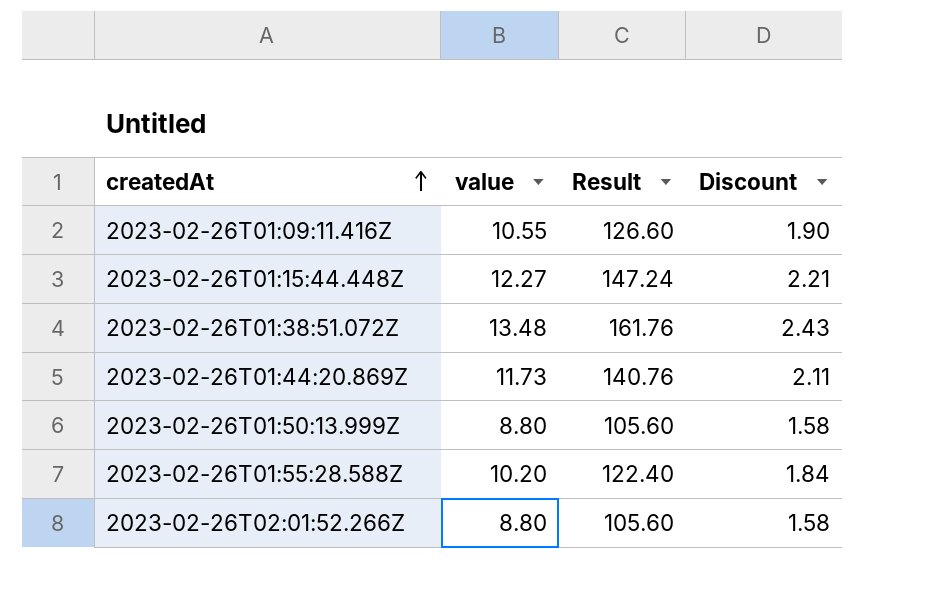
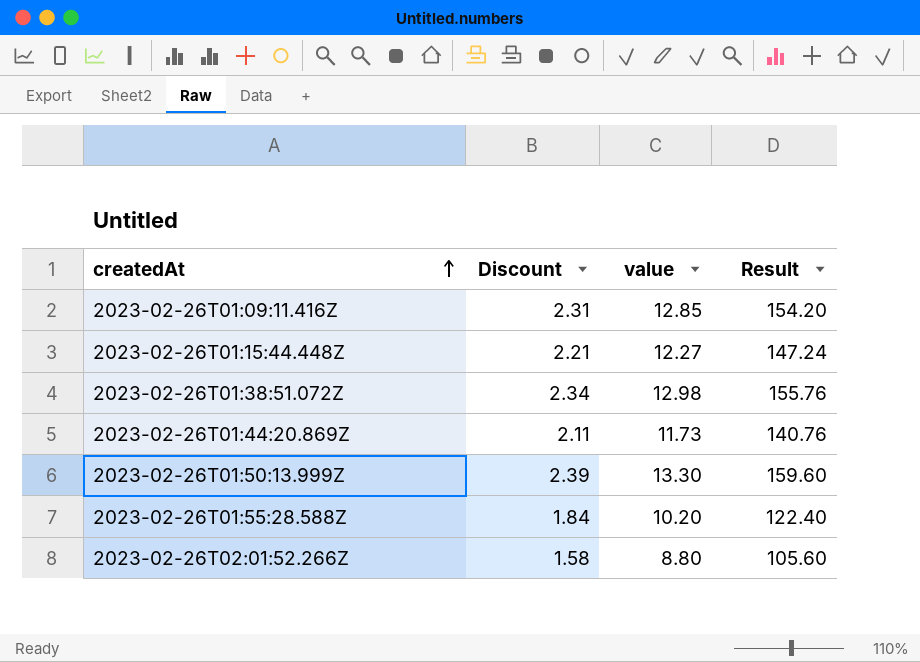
column Discount | position: 4 -> 2
2023-02-26T01:09:11.416Z | Discount: 1.90 -> 2.31
2023-02-26T01:09:11.416Z | value: 10.55 -> 12.85
2023-02-26T01:09:11.416Z | Result: 126.60 -> 154.20
2023-02-26T01:38:51.072Z | Discount: 2.43 -> 2.34
2023-02-26T01:38:51.072Z | value: 13.48 -> 12.98
2023-02-26T01:38:51.072Z | Result: 161.76 -> 155.76
2023-02-26T01:50:13.999Z | Discount: 1.58 -> 2.39
2023-02-26T01:50:13.999Z | value: 8.80 -> 13.30
2023-02-26T01:50:13.999Z | Result: 105.60 -> 159.60

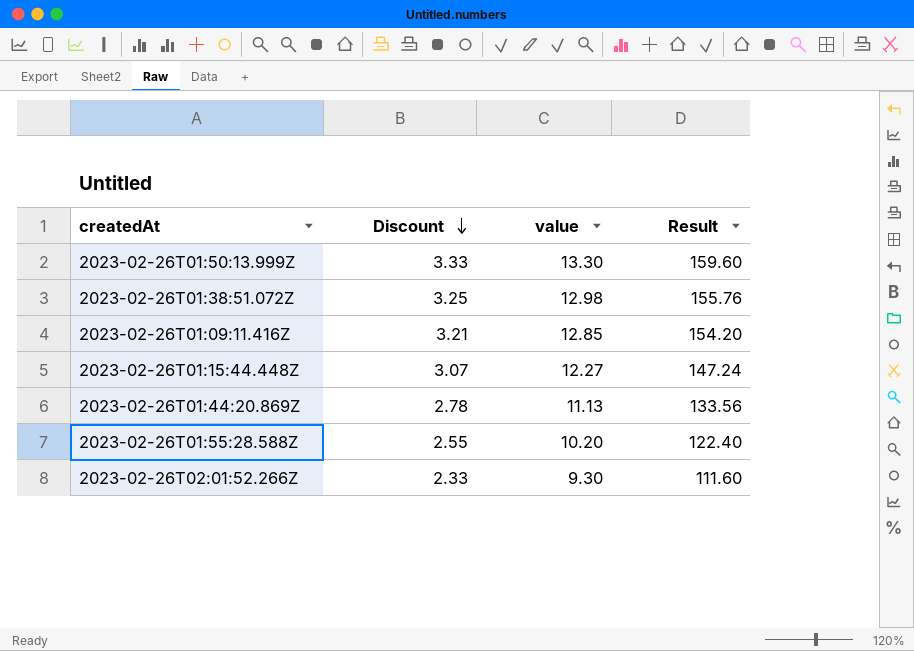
row order: createdAt ascending -> Discount descending
column Discount | formula: [value] * 0.18 -> [value] * 0.25
2023-02-26T01:44:20.869Z | value: 11.73 -> 11.13
2023-02-26T01:44:20.869Z | Result: 140.76 -> 133.56
2023-02-26T02:01:52.266Z | value: 8.80 -> 9.30
2023-02-26T02:01:52.266Z | Result: 105.60 -> 111.60

